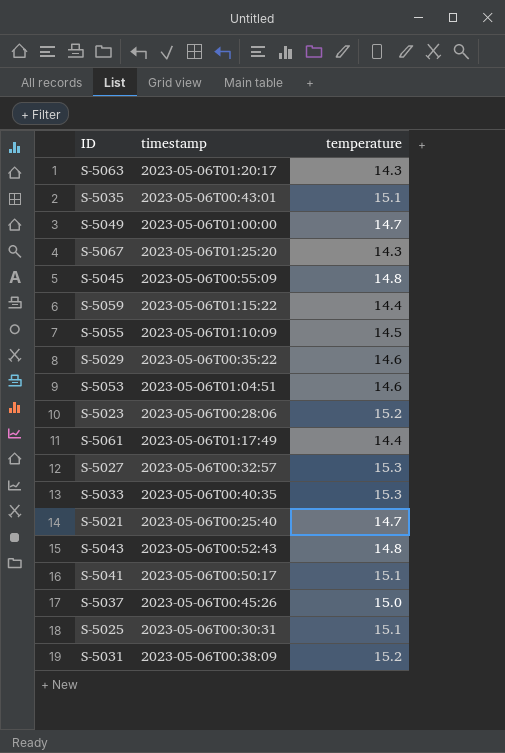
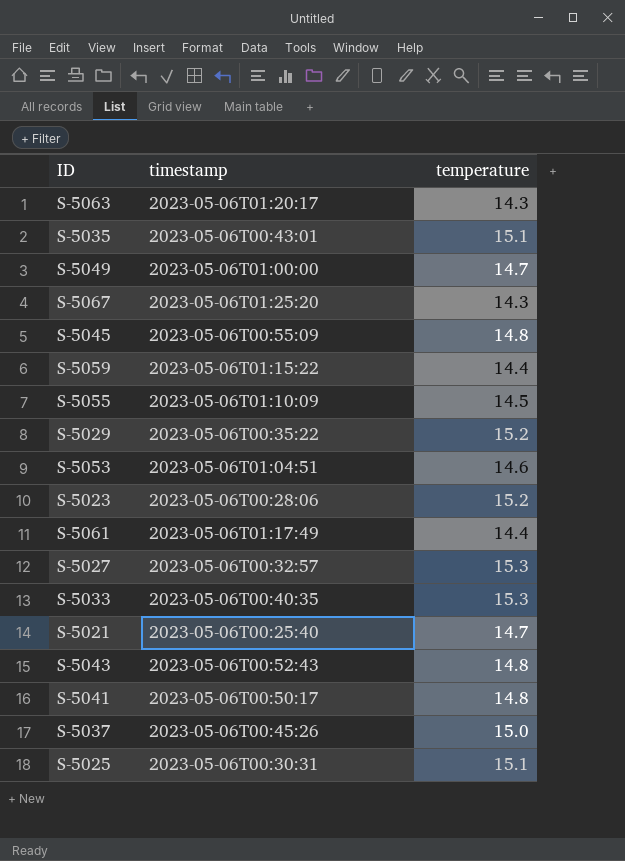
row S-5031: 2023-05-06T00:38:09 | 15.2 -> none
S-5029 | temperature: 14.6 -> 15.2
S-5041 | temperature: 15.1 -> 14.8

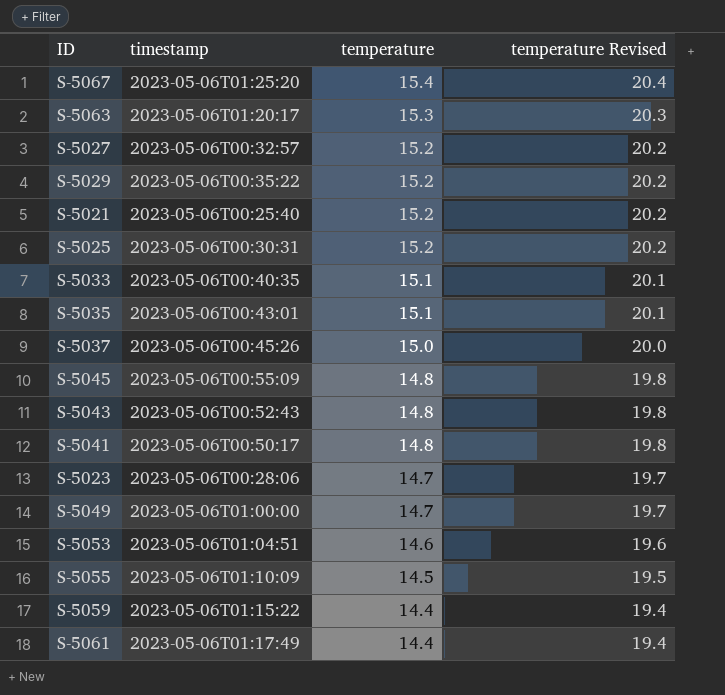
row order: none -> temperature descending
column temperature Revised | formula: none -> [temperature] + 5
S-5067 | temperature: 14.3 -> 15.4
S-5063 | temperature: 14.3 -> 15.3
S-5027 | temperature: 15.3 -> 15.2
S-5021 | temperature: 14.7 -> 15.2
S-5025 | temperature: 15.1 -> 15.2
S-5033 | temperature: 15.3 -> 15.1
S-5023 | temperature: 15.2 -> 14.7

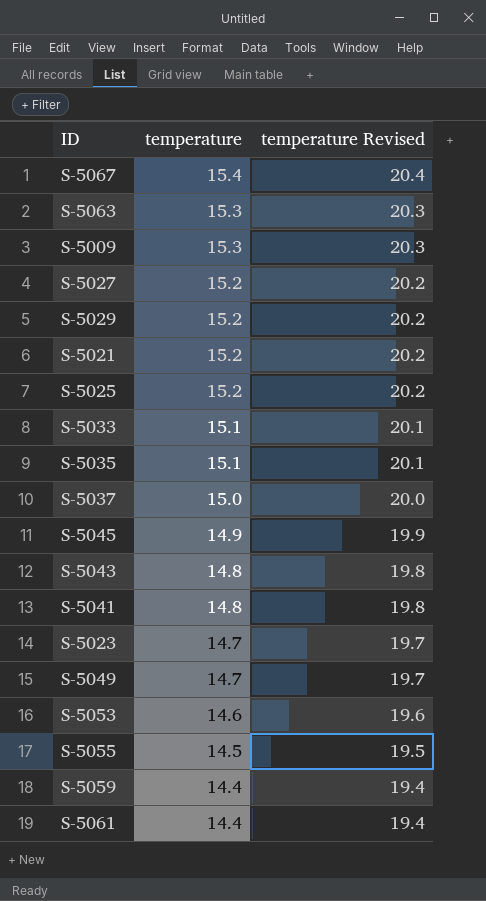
column timestamp | position: 2 -> none
row S-5009: none -> 15.3 | 20.3
S-5045 | temperature: 14.8 -> 14.9
S-5045 | temperature Revised: 19.8 -> 19.9

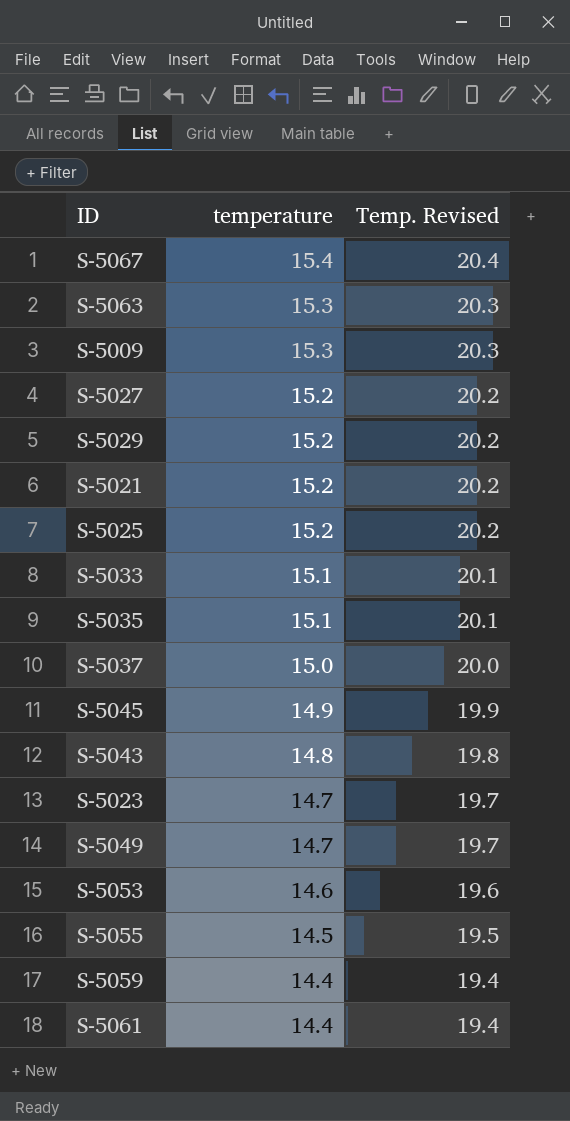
column name: temperature Revised -> Temp. Revised
row S-5041: 14.8 | 19.8 -> none

